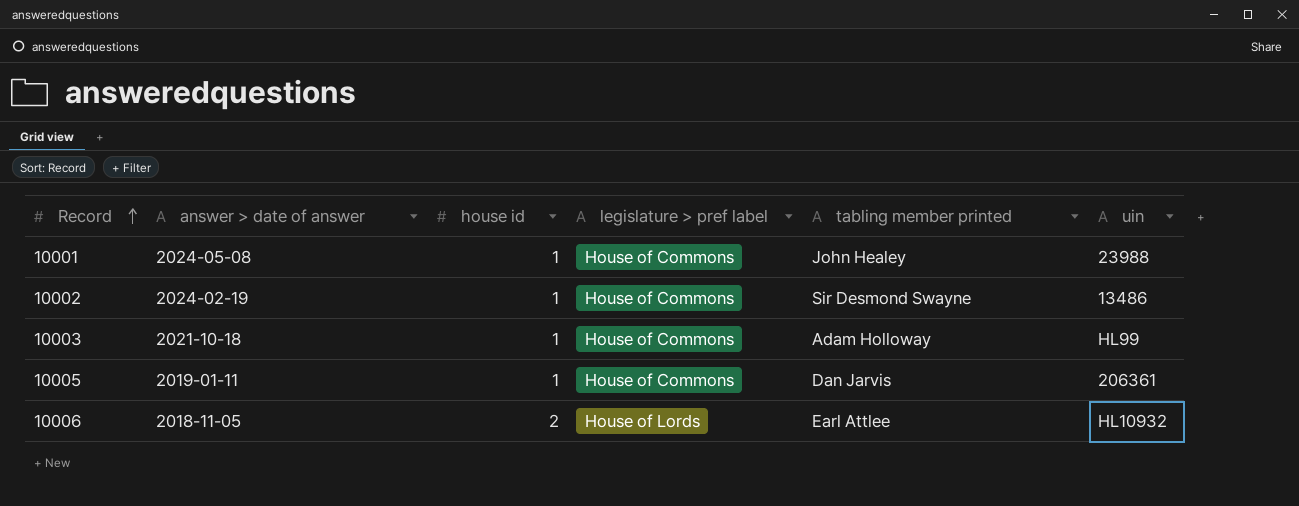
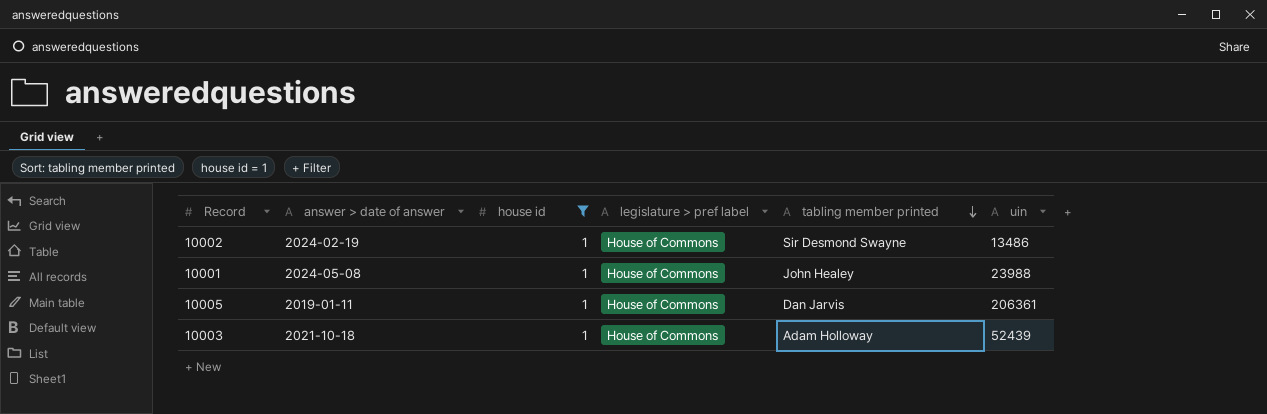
filter: none -> house id = 1
row order: Record ascending -> tabling member printed descending
10003 | uin: HL99 -> 52439

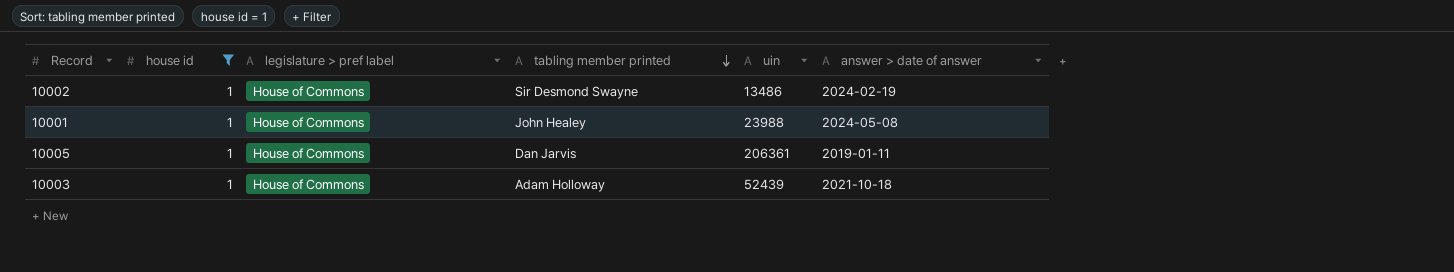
column answer > date of answer | position: 2 -> 6

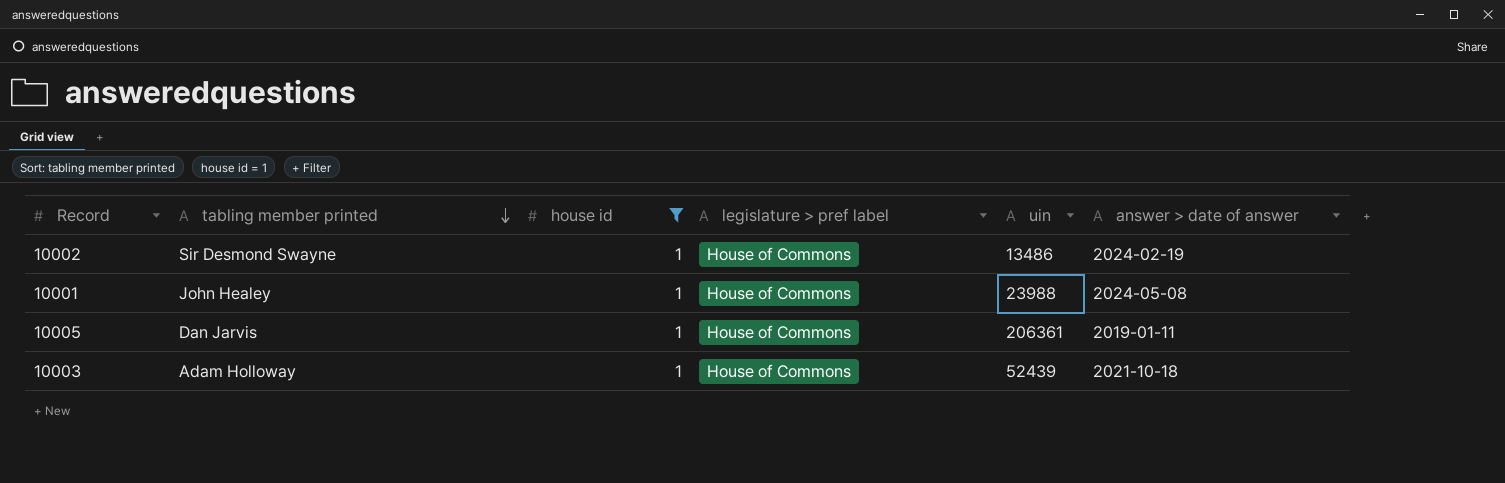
column tabling member printed | position: 4 -> 2

